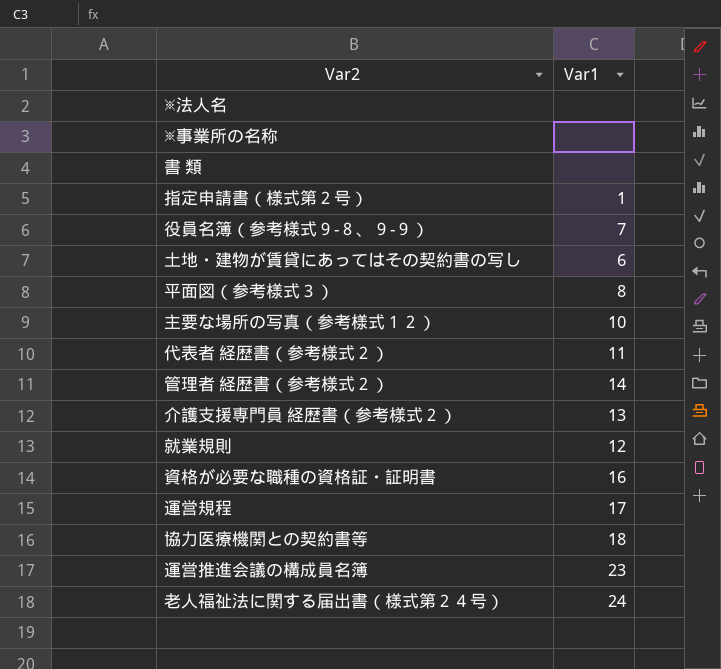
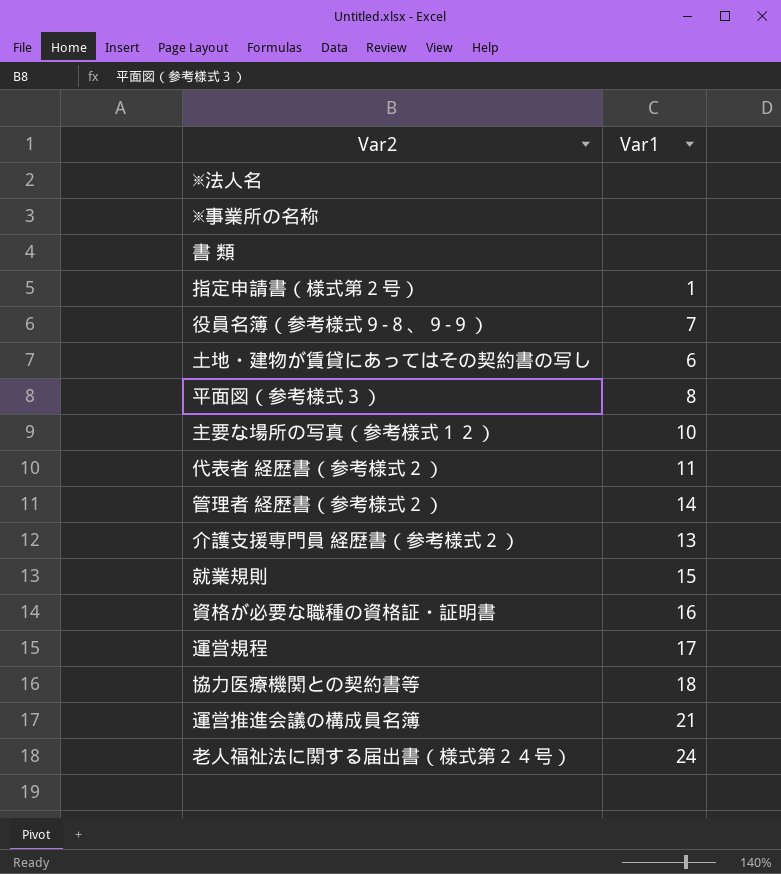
就業規則 | Var1: 12 -> 15
運営推進会議の構成員名簿 | Var1: 23 -> 21

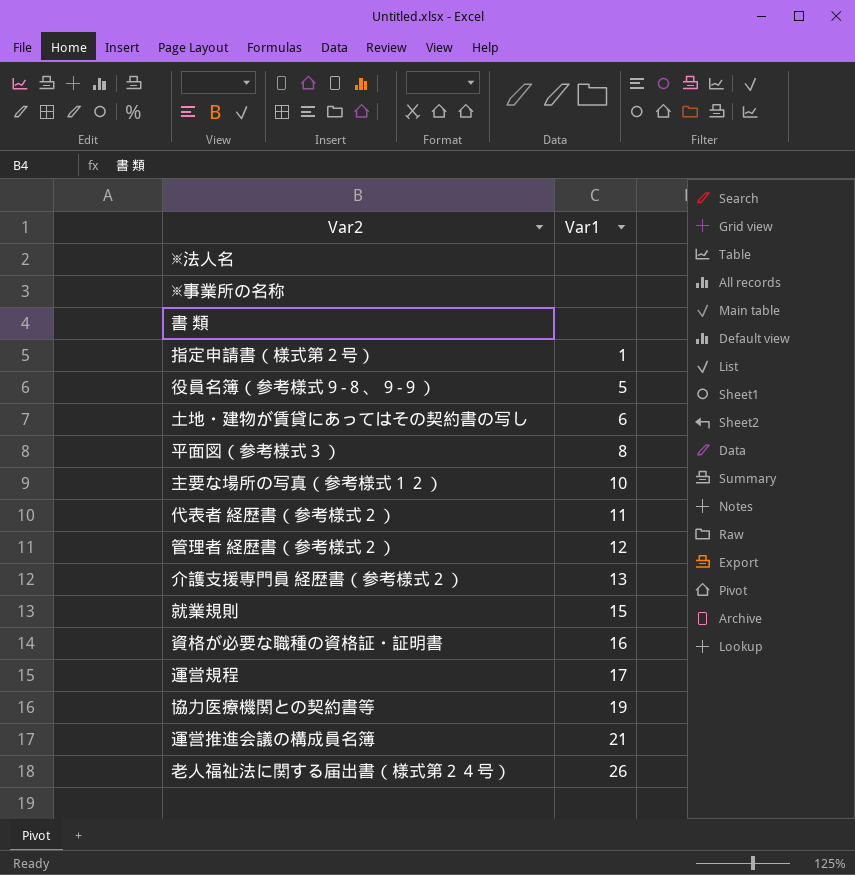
役員名簿（参考様式９-８、９-９） | Var1: 7 -> 5
管理者 経歴書（参考様式２） | Var1: 14 -> 12
協力医療機関との契約書等 | Var1: 18 -> 19
老人福祉法に関する届出書（様式第２４号） | Var1: 24 -> 26

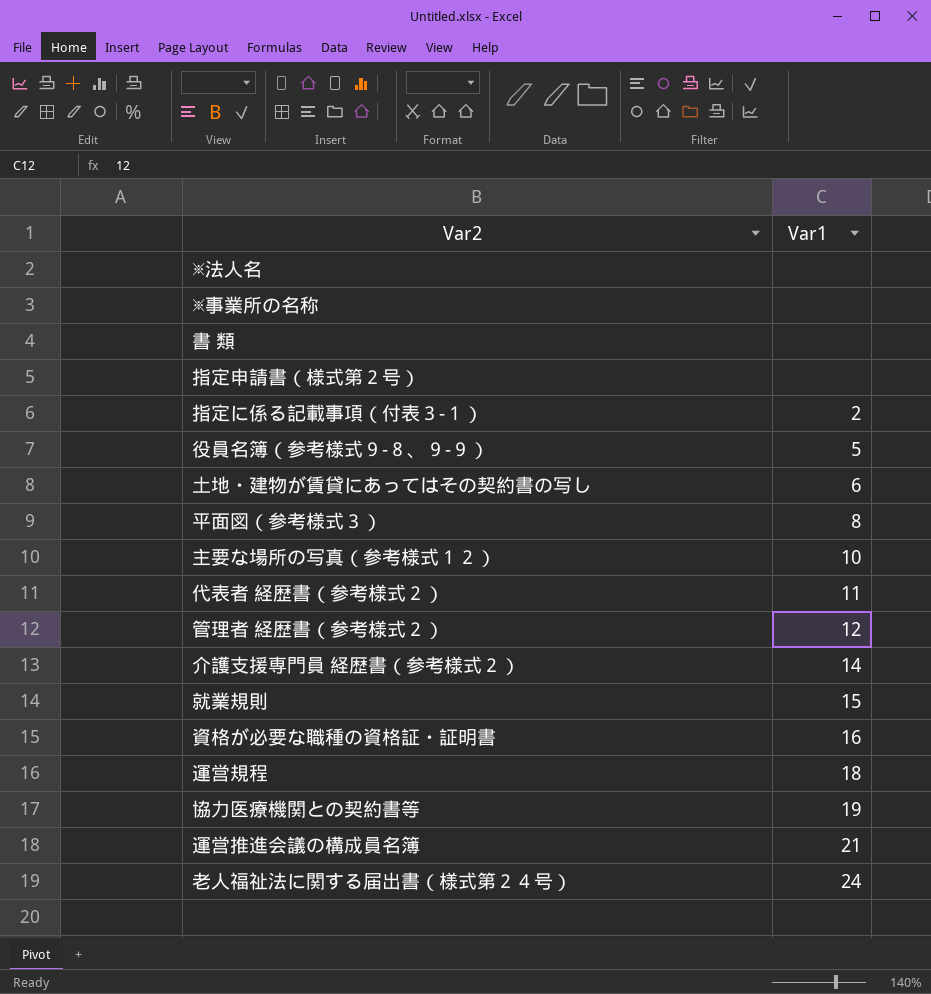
指定申請書（様式第２号） | Var1: 1 -> none
row 指定に係る記載事項（付表３-１）: none -> 2
介護支援専門員 経歴書（参考様式２） | Var1: 13 -> 14
運営規程 | Var1: 17 -> 18
老人福祉法に関する届出書（様式第２４号） | Var1: 26 -> 24

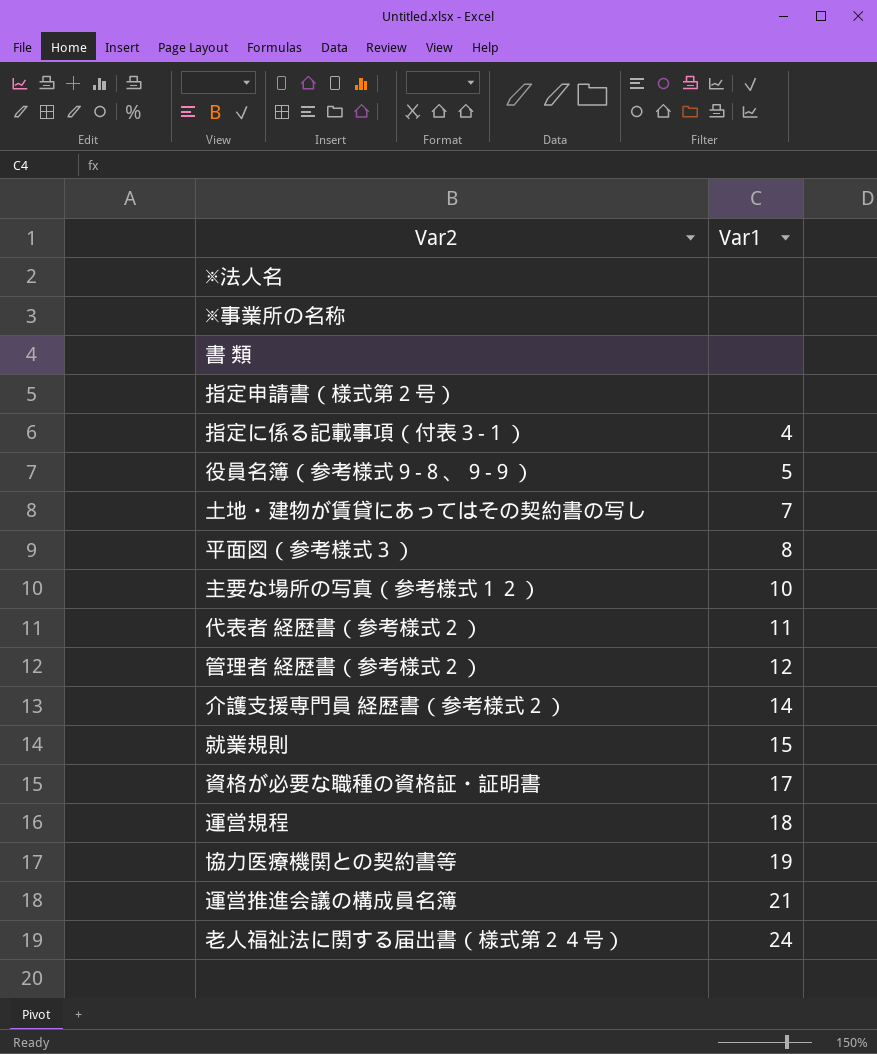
指定に係る記載事項（付表３-１） | Var1: 2 -> 4
土地・建物が賃貸にあってはその契約書の写し | Var1: 6 -> 7
資格が必要な職種の資格証・証明書 | Var1: 16 -> 17

